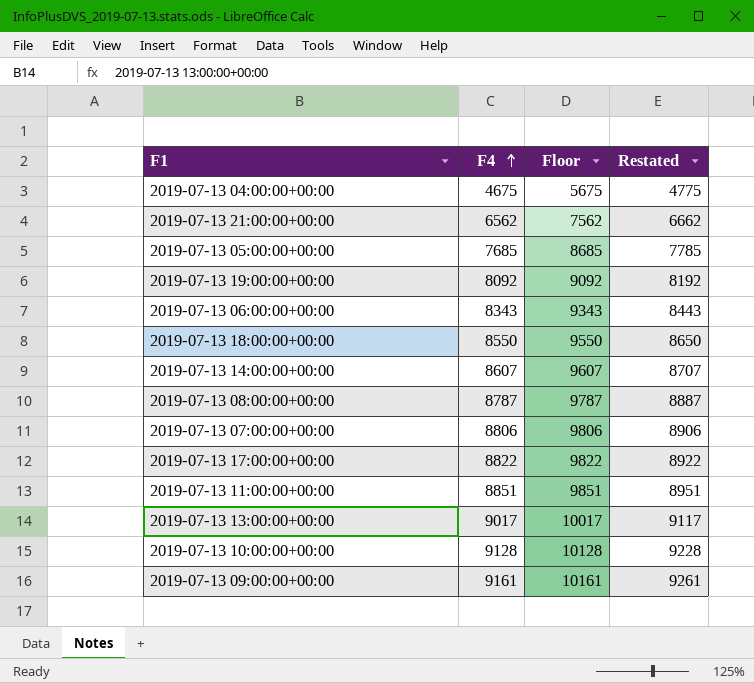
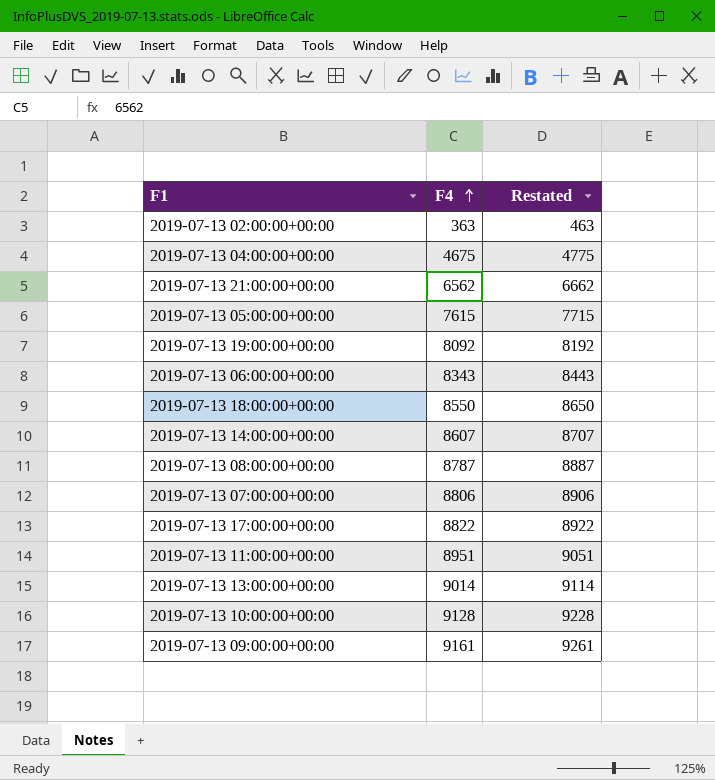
column Floor | formula: [F4] + 1000 -> none
row 2019-07-13 02:00:00+00:00: none -> 363 | 463
2019-07-13 05:00:00+00:00 | F4: 7685 -> 7615
2019-07-13 05:00:00+00:00 | Restated: 7785 -> 7715
2019-07-13 11:00:00+00:00 | F4: 8851 -> 8951
2019-07-13 11:00:00+00:00 | Restated: 8951 -> 9051
2019-07-13 13:00:00+00:00 | F4: 9017 -> 9014
2019-07-13 13:00:00+00:00 | Restated: 9117 -> 9114

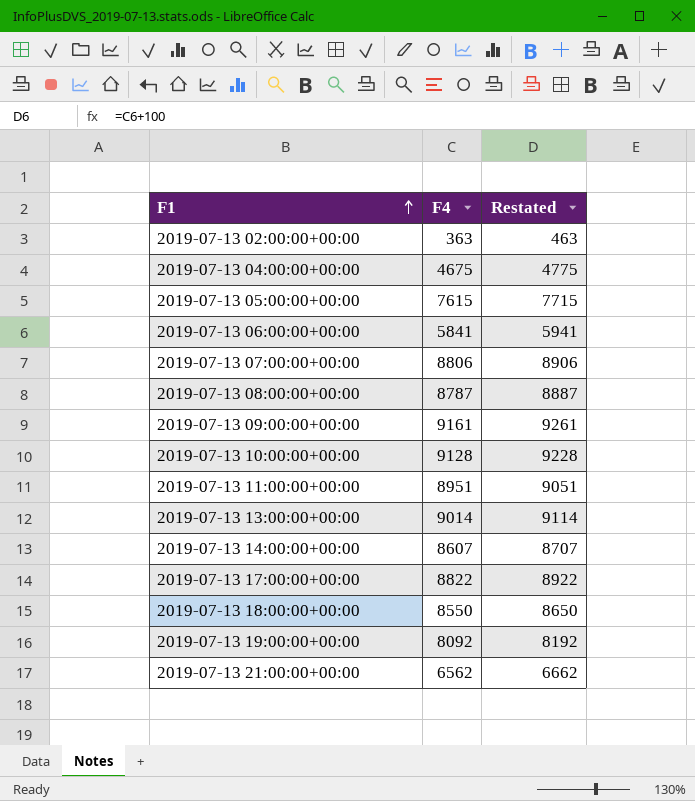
row order: F4 ascending -> F1 ascending
2019-07-13 06:00:00+00:00 | F4: 8343 -> 5841
2019-07-13 06:00:00+00:00 | Restated: 8443 -> 5941

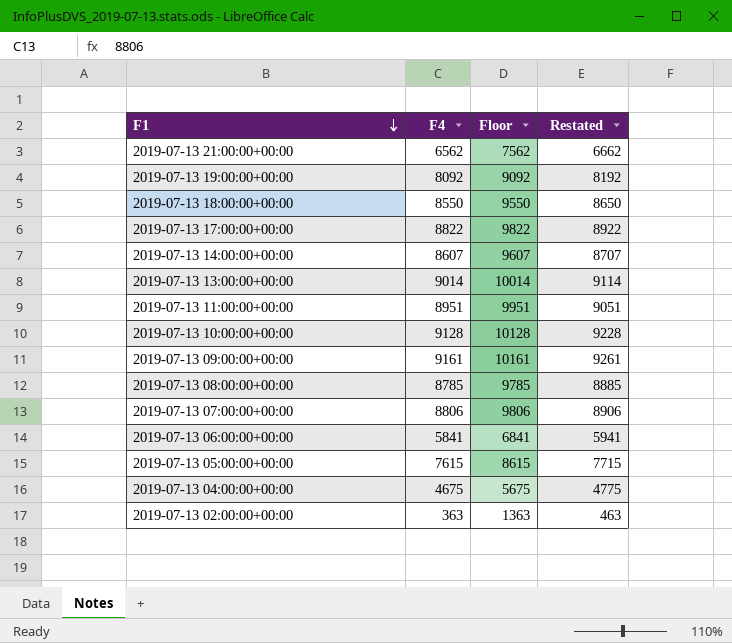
row order: F1 ascending -> F1 descending
column Floor | formula: none -> [F4] + 1000
2019-07-13 08:00:00+00:00 | F4: 8787 -> 8785
2019-07-13 08:00:00+00:00 | Restated: 8887 -> 8885

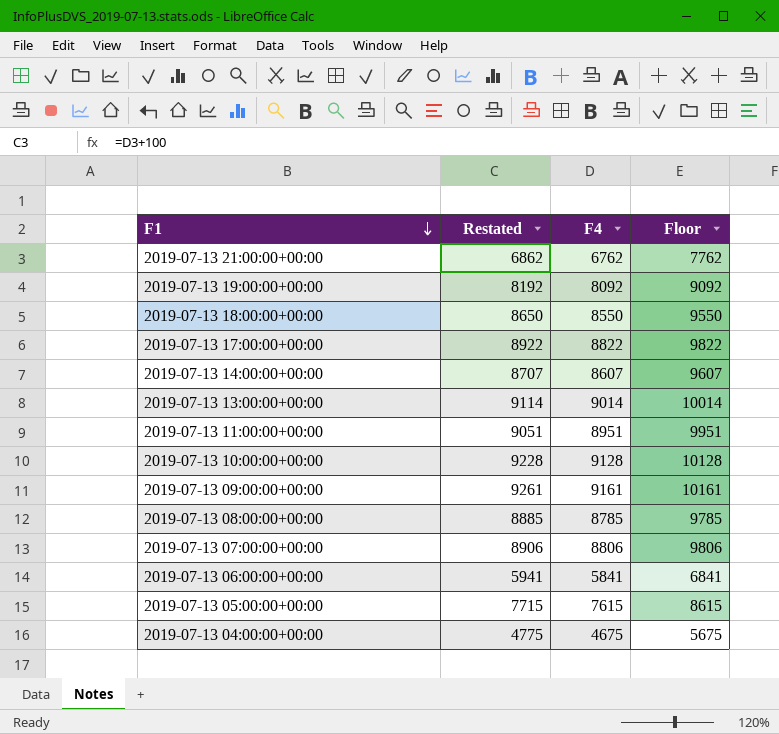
column Restated | position: 4 -> 2
row 2019-07-13 02:00:00+00:00: 363 | 1363 | 463 -> none
2019-07-13 21:00:00+00:00 | Restated: 6662 -> 6862
2019-07-13 21:00:00+00:00 | F4: 6562 -> 6762
2019-07-13 21:00:00+00:00 | Floor: 7562 -> 7762

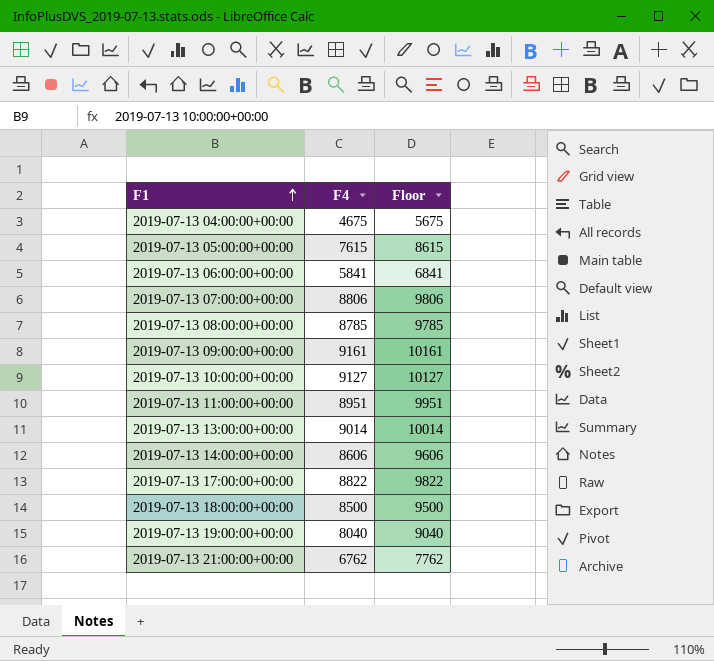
row order: F1 descending -> F1 ascending
column Restated | formula: [F4] + 100 -> none
2019-07-13 10:00:00+00:00 | F4: 9128 -> 9127
2019-07-13 10:00:00+00:00 | Floor: 10128 -> 10127
2019-07-13 14:00:00+00:00 | F4: 8607 -> 8606
2019-07-13 14:00:00+00:00 | Floor: 9607 -> 9606
2019-07-13 18:00:00+00:00 | F4: 8550 -> 8500
2019-07-13 18:00:00+00:00 | Floor: 9550 -> 9500
2019-07-13 19:00:00+00:00 | F4: 8092 -> 8040
2019-07-13 19:00:00+00:00 | Floor: 9092 -> 9040

